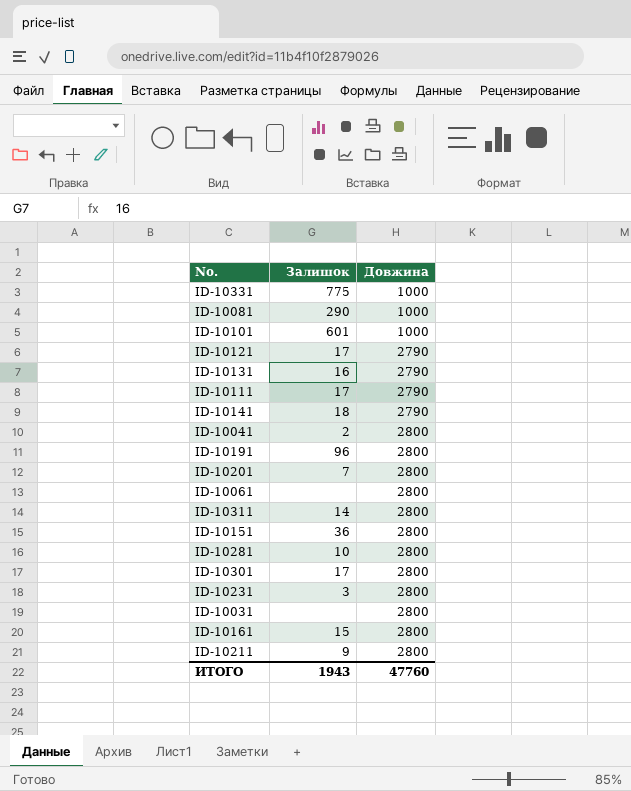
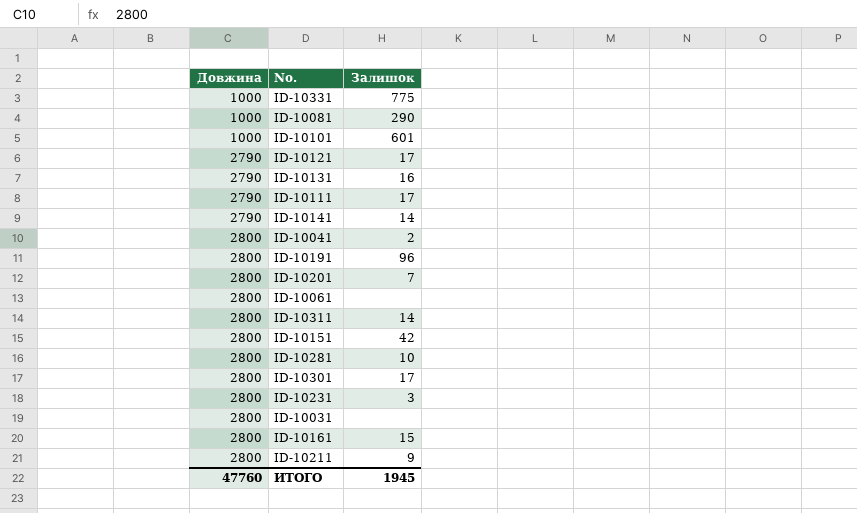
column Довжина | position: 3 -> 1
ID-10141 | Залишок: 18 -> 14
ID-10151 | Залишок: 36 -> 42
ИТОГО | Залишок: 1943 -> 1945

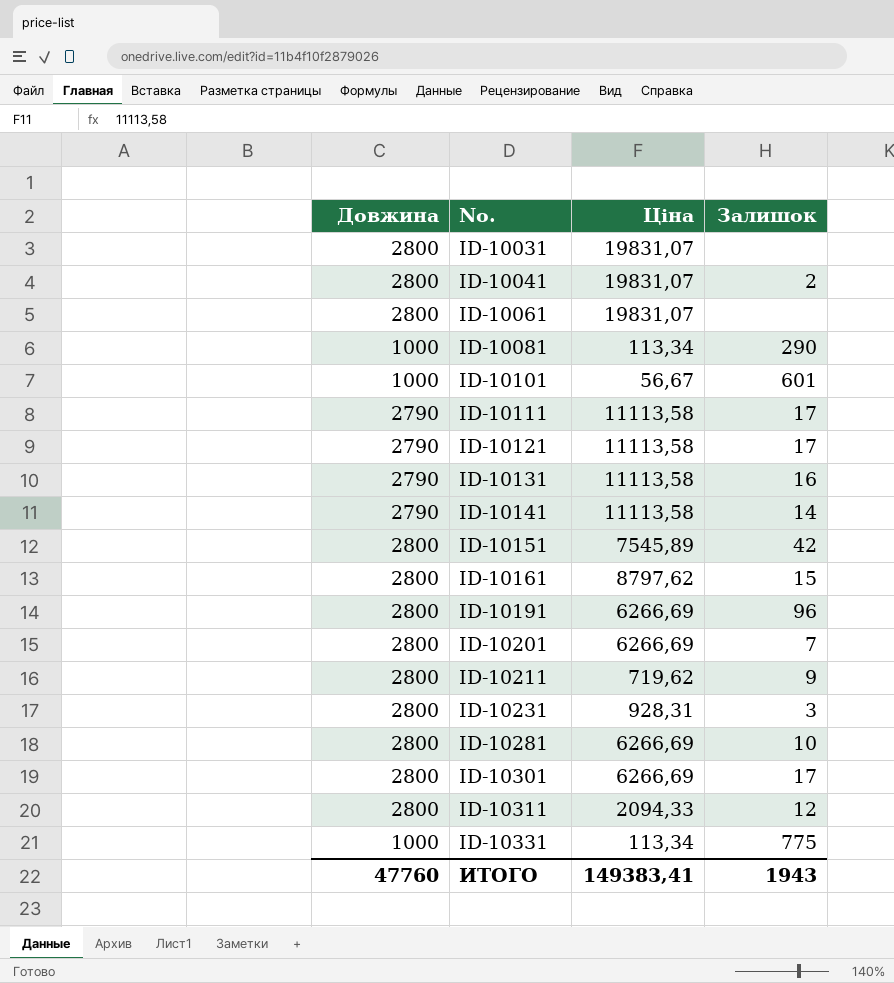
row order: Довжина ascending -> No. ascending
column Ціна | position: none -> 3
ID-10311 | Залишок: 14 -> 12
ИТОГО | Залишок: 1945 -> 1943

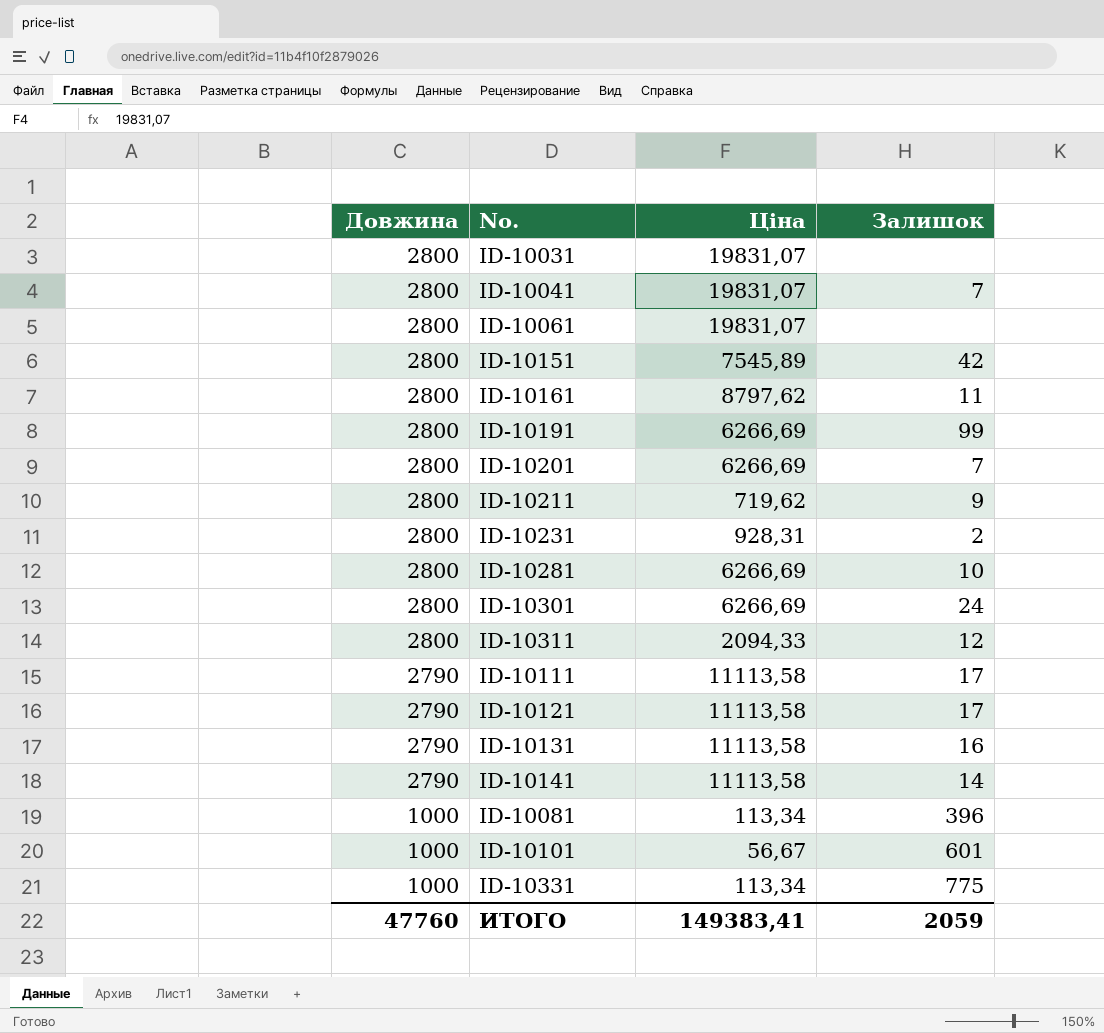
row order: No. ascending -> Довжина descending
ID-10041 | Залишок: 2 -> 7
ID-10161 | Залишок: 15 -> 11
ID-10191 | Залишок: 96 -> 99
ID-10231 | Залишок: 3 -> 2
ID-10301 | Залишок: 17 -> 24
ID-10081 | Залишок: 290 -> 396
ИТОГО | Залишок: 1943 -> 2059

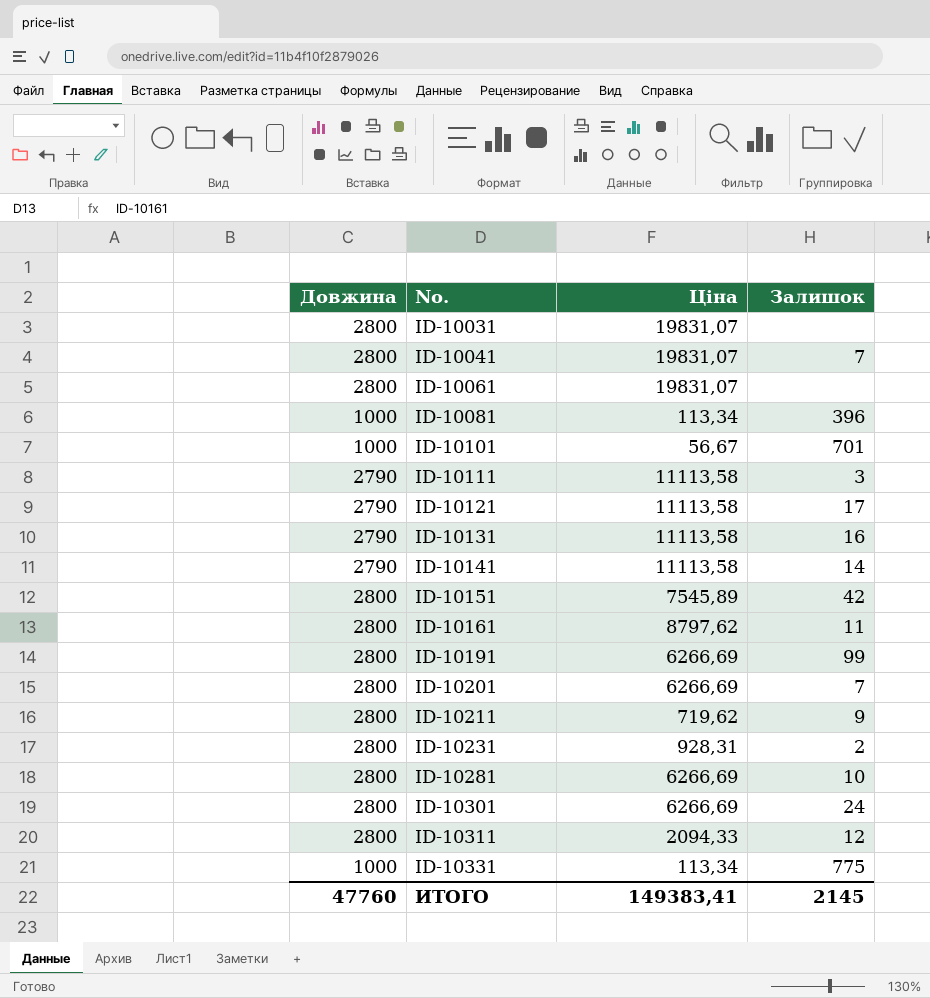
row order: Довжина descending -> No. ascending
ID-10101 | Залишок: 601 -> 701
ID-10111 | Залишок: 17 -> 3
ИТОГО | Залишок: 2059 -> 2145

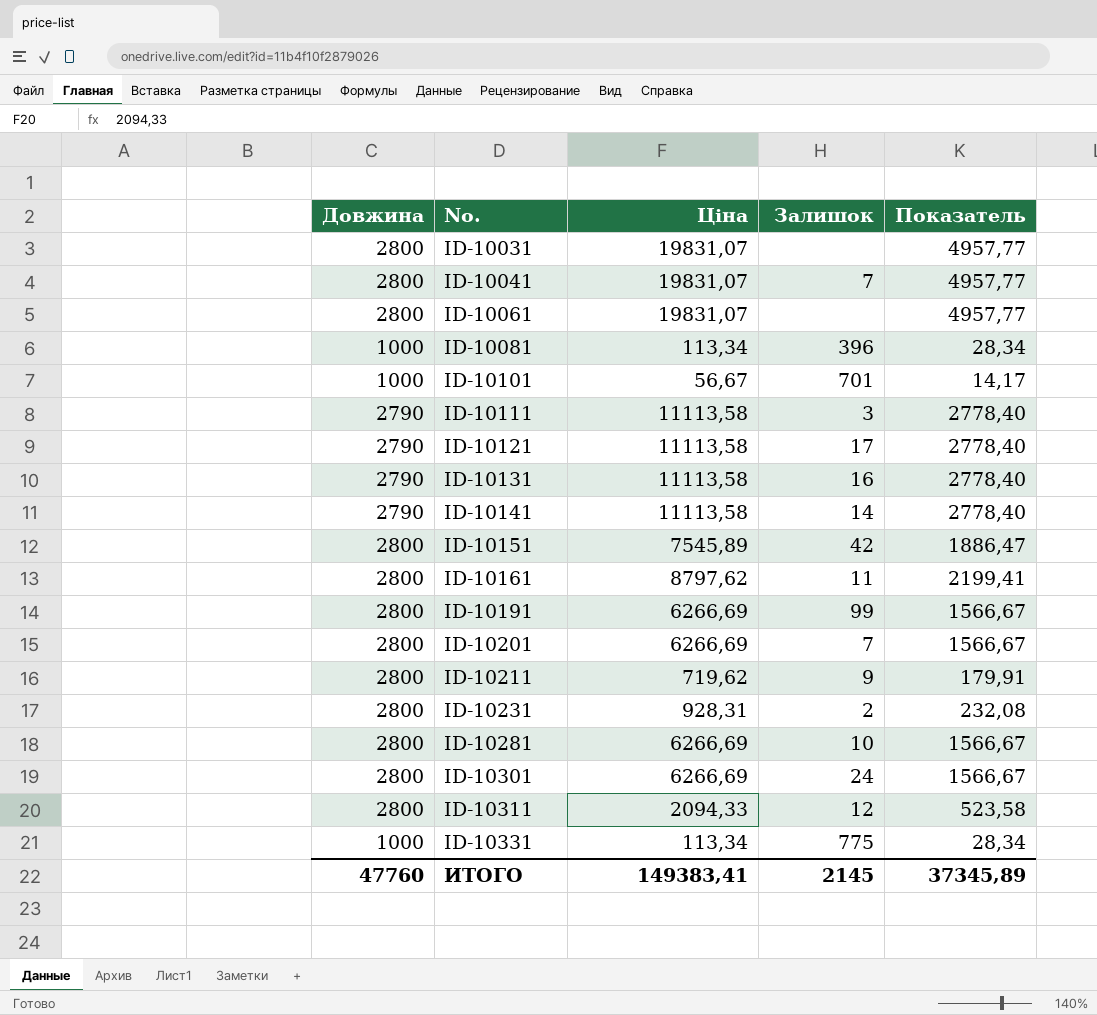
column Показатель | formula: none -> [Ціна] * 0,25

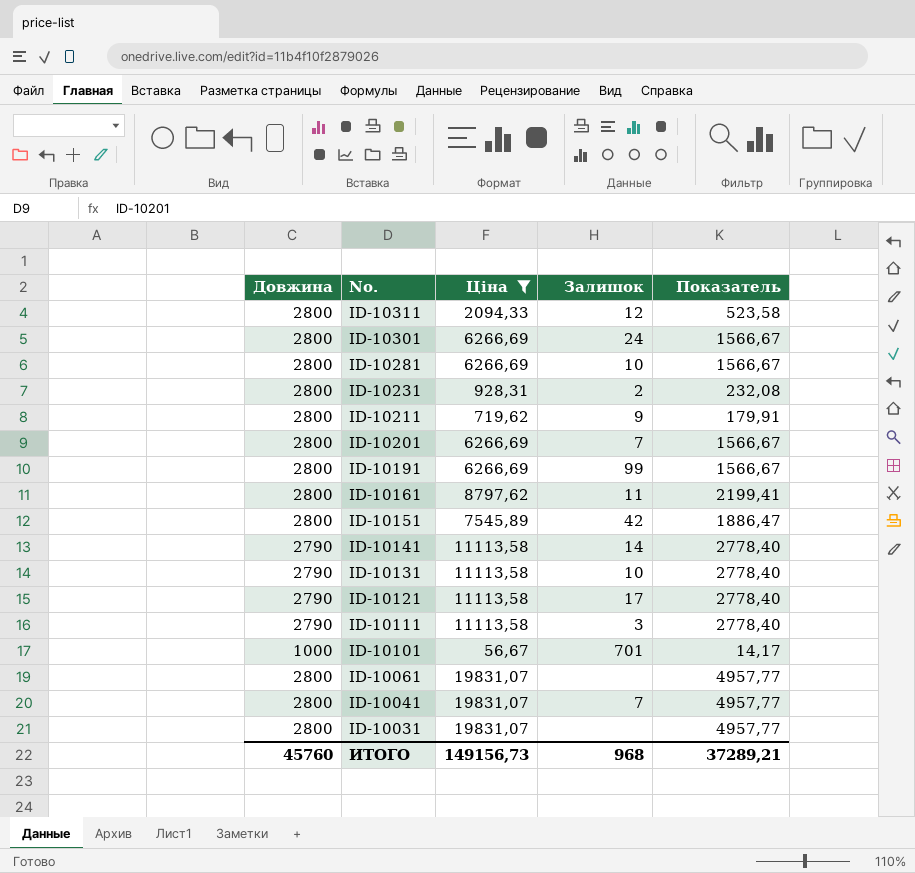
filter: none -> Ціна != 113,34
row order: No. ascending -> No. descending
ID-10131 | Залишок: 16 -> 10
ИТОГО | Довжина: 47760 -> 45760
ИТОГО | Ціна: 149383,41 -> 149156,73
ИТОГО | Залишок: 2145 -> 968
ИТОГО | Показатель: 37345,89 -> 37289,21

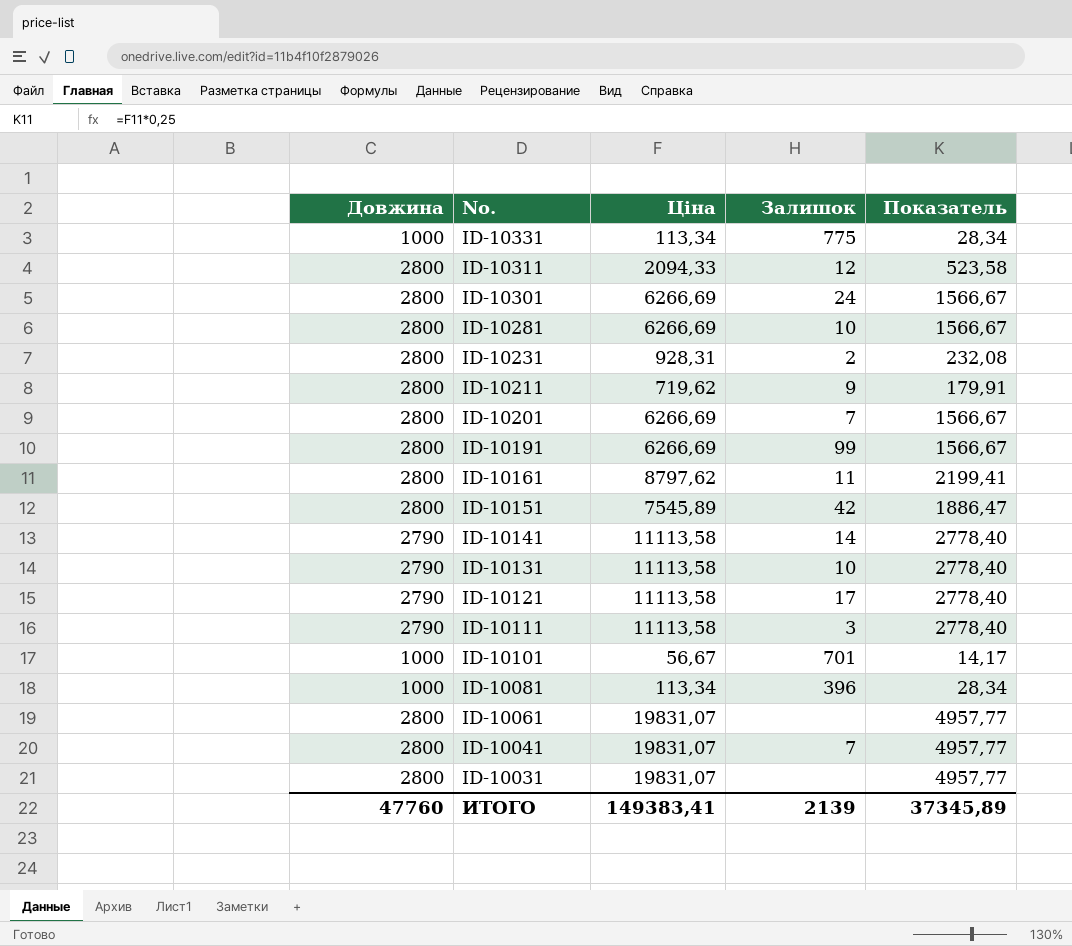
filter: Ціна != 113,34 -> none
ИТОГО | Довжина: 45760 -> 47760
ИТОГО | Ціна: 149156,73 -> 149383,41
ИТОГО | Залишок: 968 -> 2139
ИТОГО | Показатель: 37289,21 -> 37345,89

